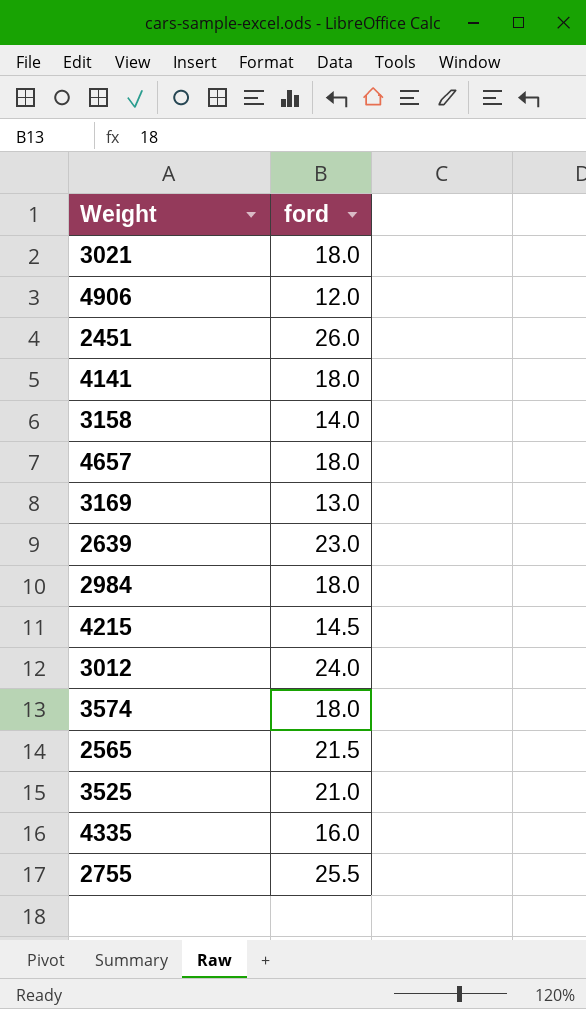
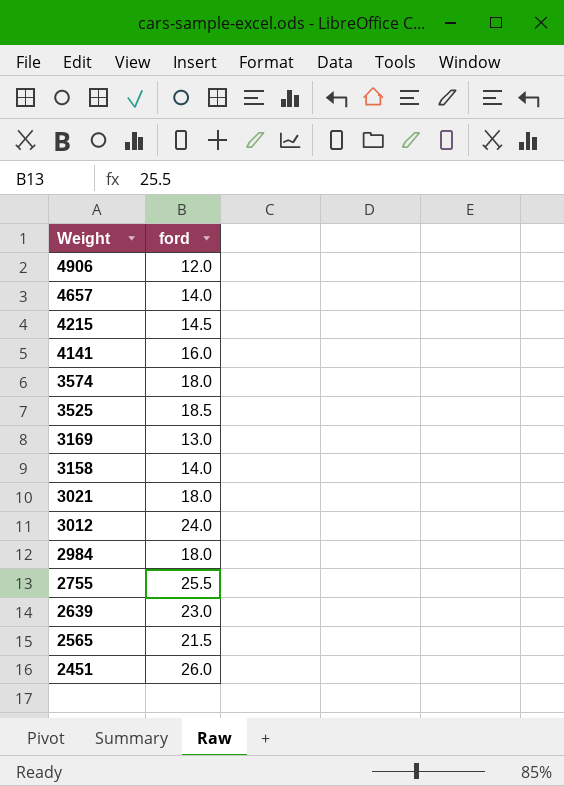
row order: none -> Weight descending
row 4335: 16.0 -> none
4657 | ford: 18.0 -> 14.0
4141 | ford: 18.0 -> 16.0
3525 | ford: 21.0 -> 18.5

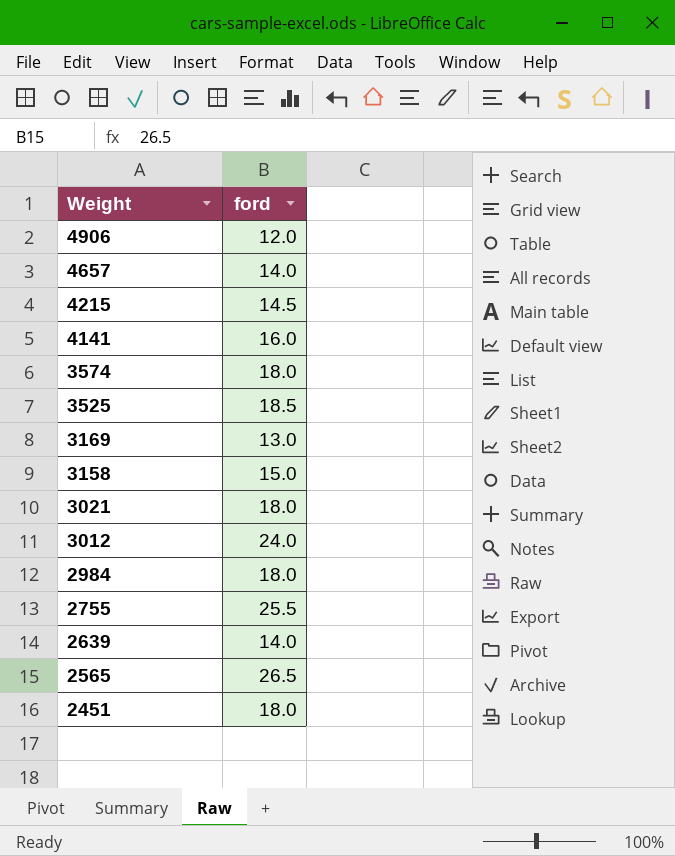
3158 | ford: 14.0 -> 15.0
2639 | ford: 23.0 -> 14.0
2565 | ford: 21.5 -> 26.5
2451 | ford: 26.0 -> 18.0

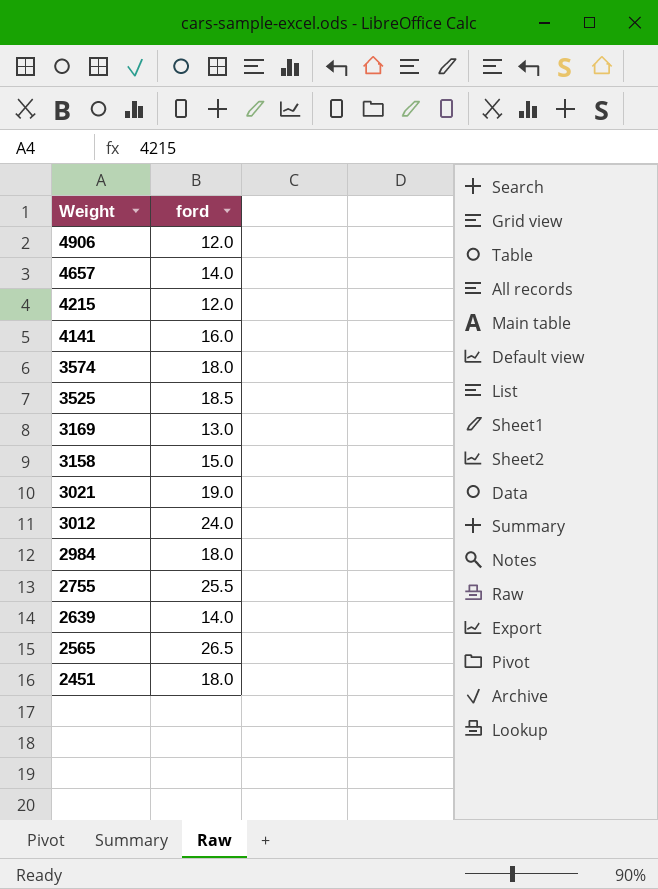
4215 | ford: 14.5 -> 12.0
3021 | ford: 18.0 -> 19.0

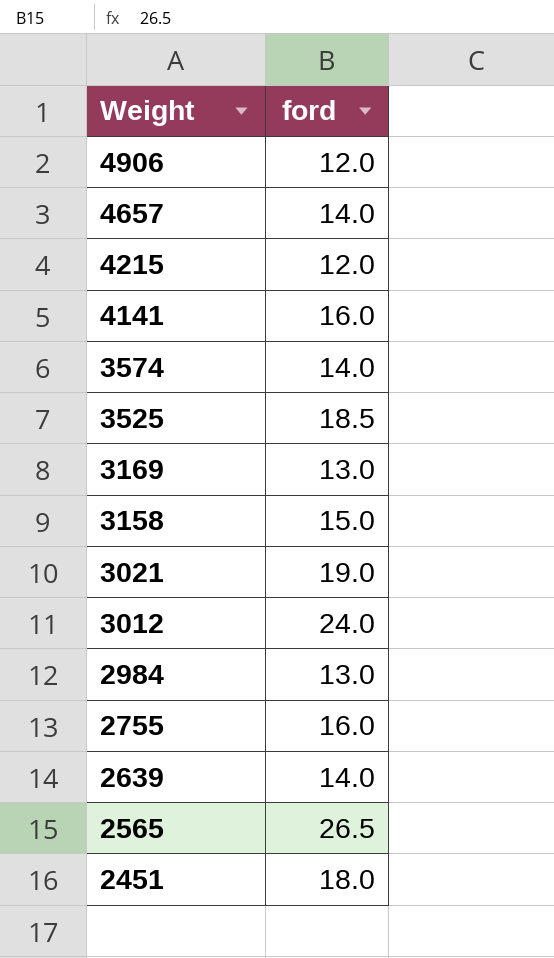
3574 | ford: 18.0 -> 14.0
2984 | ford: 18.0 -> 13.0
2755 | ford: 25.5 -> 16.0

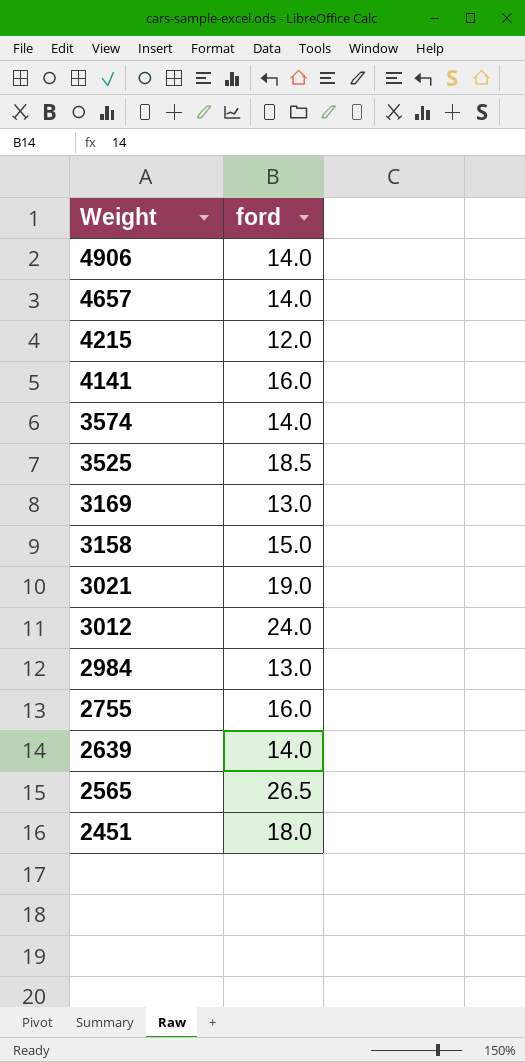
4906 | ford: 12.0 -> 14.0

